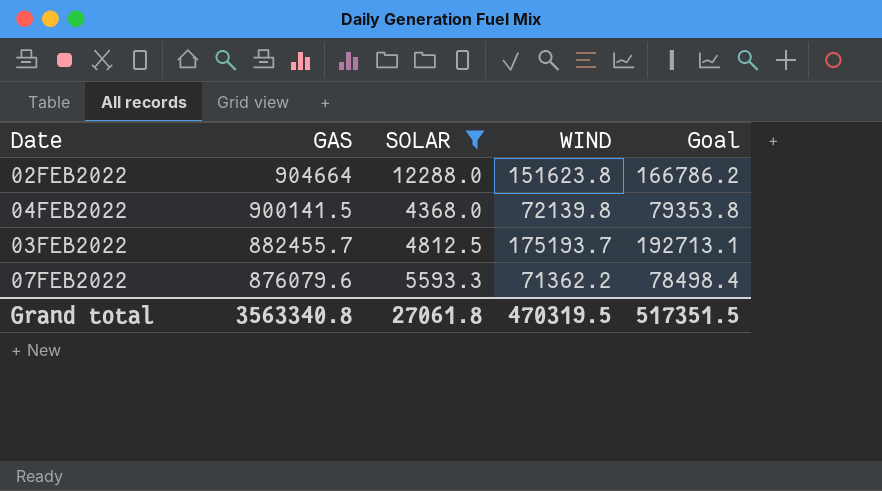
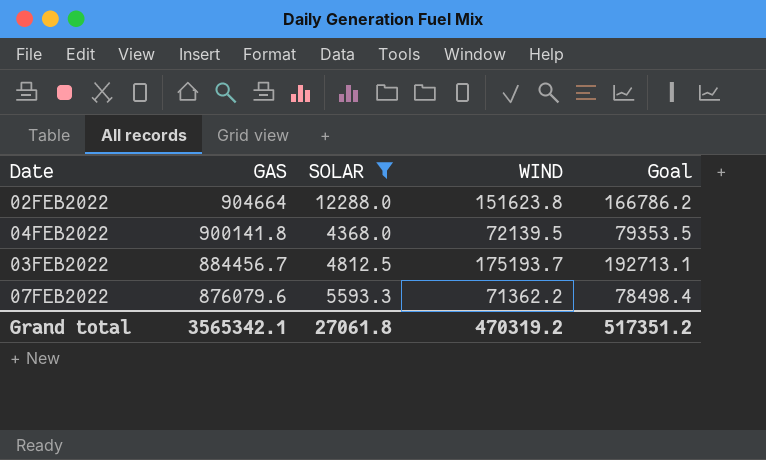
04FEB2022 | GAS: 900141.5 -> 900141.8
04FEB2022 | WIND: 72139.8 -> 72139.5
04FEB2022 | Goal: 79353.8 -> 79353.5
03FEB2022 | GAS: 882455.7 -> 884456.7
Grand total | GAS: 3563340.8 -> 3565342.1
Grand total | WIND: 470319.5 -> 470319.2
Grand total | Goal: 517351.5 -> 517351.2

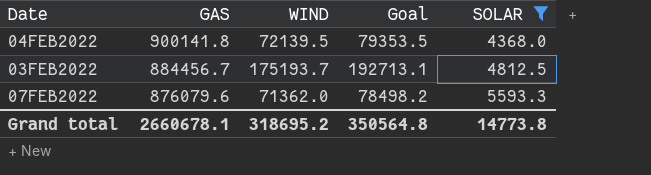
column SOLAR | position: 3 -> 5
row 02FEB2022: 904664 | 12288.0 | 151623.8 | 166786.2 -> none
07FEB2022 | WIND: 71362.2 -> 71362.0
07FEB2022 | Goal: 78498.4 -> 78498.2
Grand total | GAS: 3565342.1 -> 2660678.1
Grand total | WIND: 470319.2 -> 318695.2
Grand total | Goal: 517351.2 -> 350564.8
Grand total | SOLAR: 27061.8 -> 14773.8

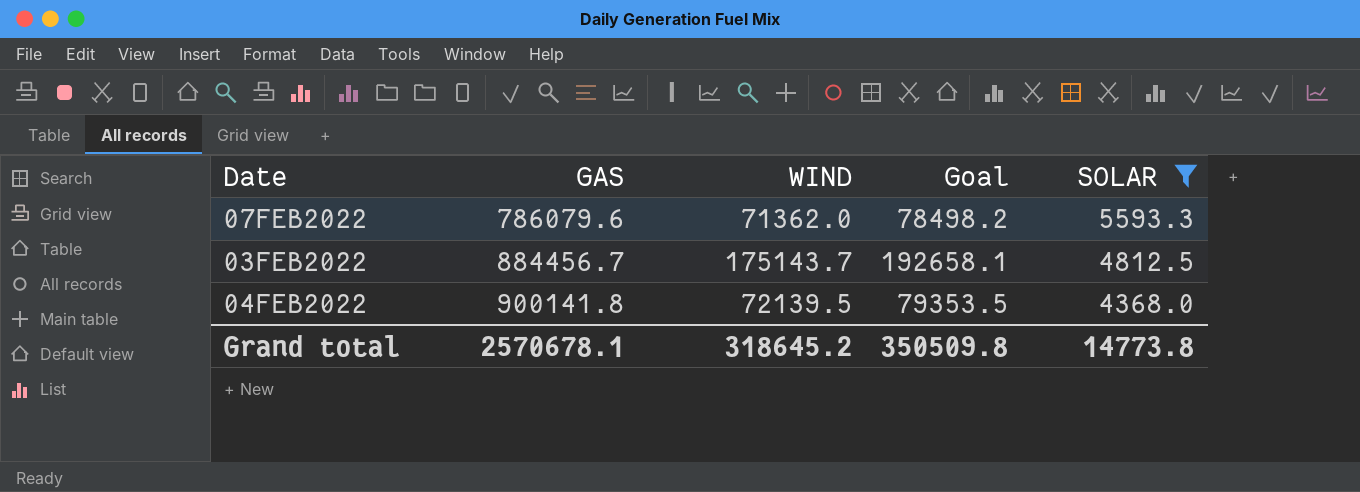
row order: GAS descending -> GAS ascending
07FEB2022 | GAS: 876079.6 -> 786079.6
03FEB2022 | WIND: 175193.7 -> 175143.7
03FEB2022 | Goal: 192713.1 -> 192658.1
Grand total | GAS: 2660678.1 -> 2570678.1
Grand total | WIND: 318695.2 -> 318645.2
Grand total | Goal: 350564.8 -> 350509.8

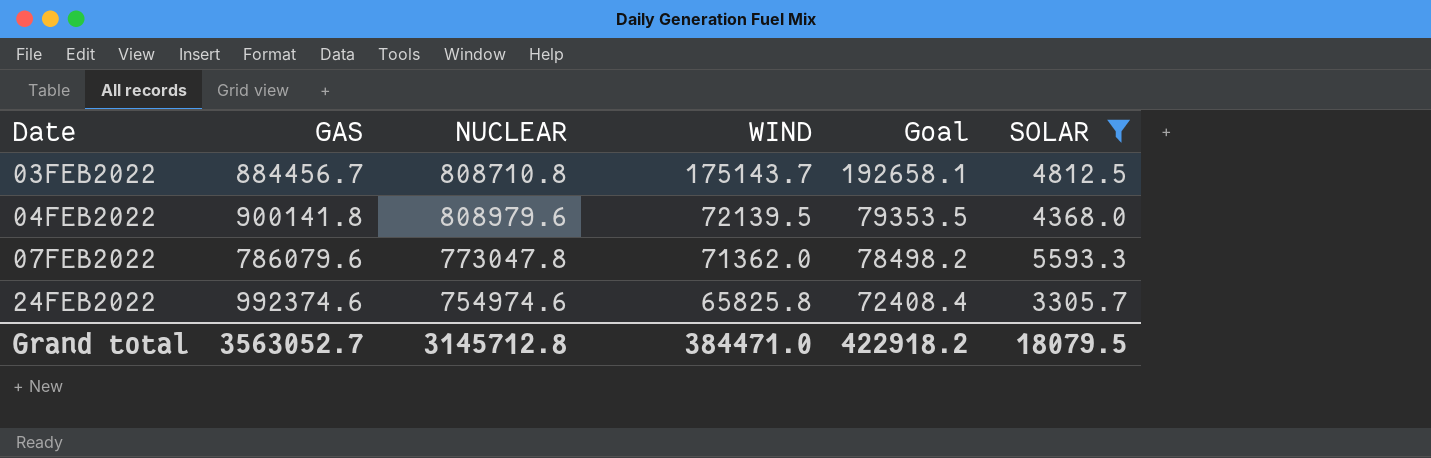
row order: GAS ascending -> Date ascending
column NUCLEAR | position: none -> 3
row 24FEB2022: none -> 992374.6 | 754974.6 | 65825.8 | 72408.4 | 3305.7
Grand total | GAS: 2570678.1 -> 3563052.7
Grand total | WIND: 318645.2 -> 384471.0
Grand total | Goal: 350509.8 -> 422918.2
Grand total | SOLAR: 14773.8 -> 18079.5

